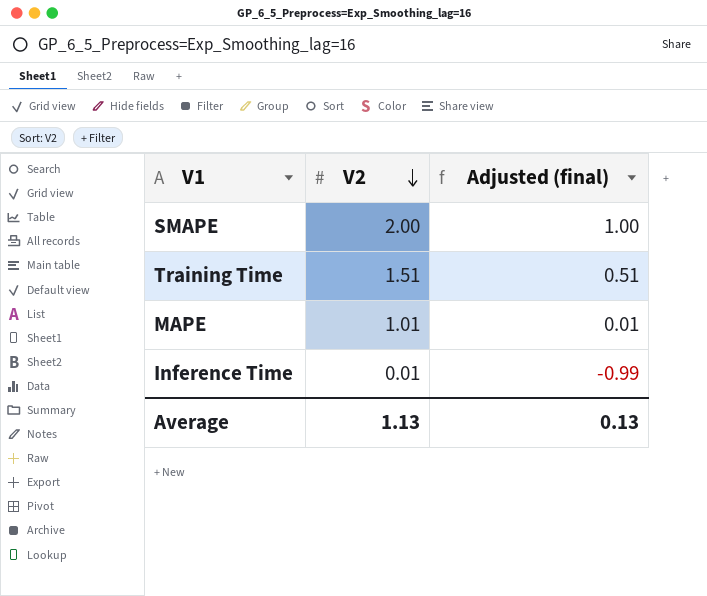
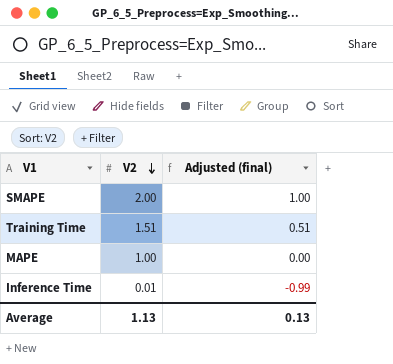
MAPE | V2: 1.01 -> 1.00
MAPE | Adjusted (final): 0.01 -> 0.00

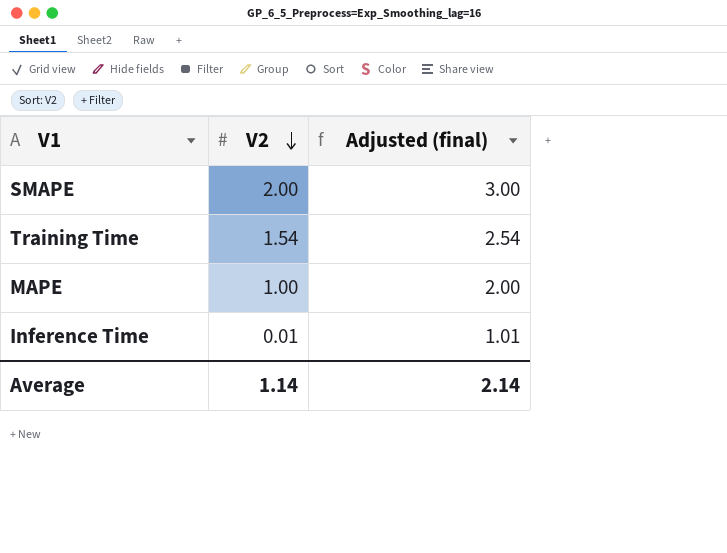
column Adjusted (final) | formula: [V2] - 1 -> [V2] + 1
Training Time | V2: 1.51 -> 1.54
Average | V2: 1.13 -> 1.14
Average | Adjusted (final): 0.13 -> 2.14

